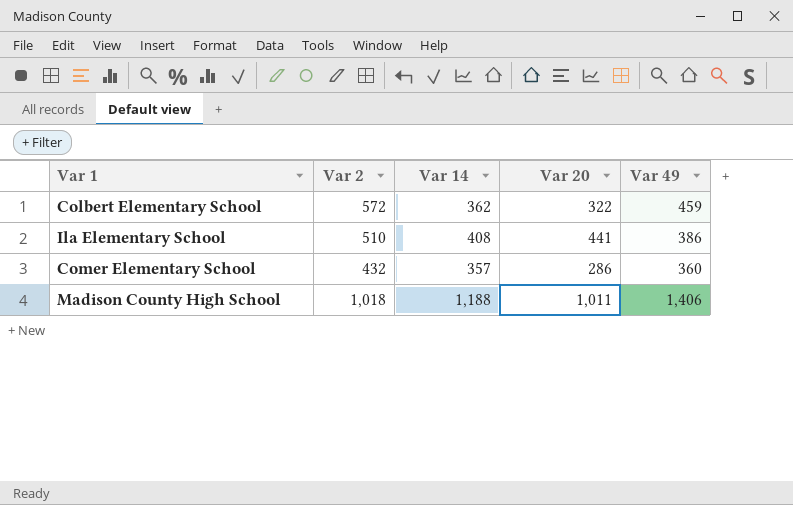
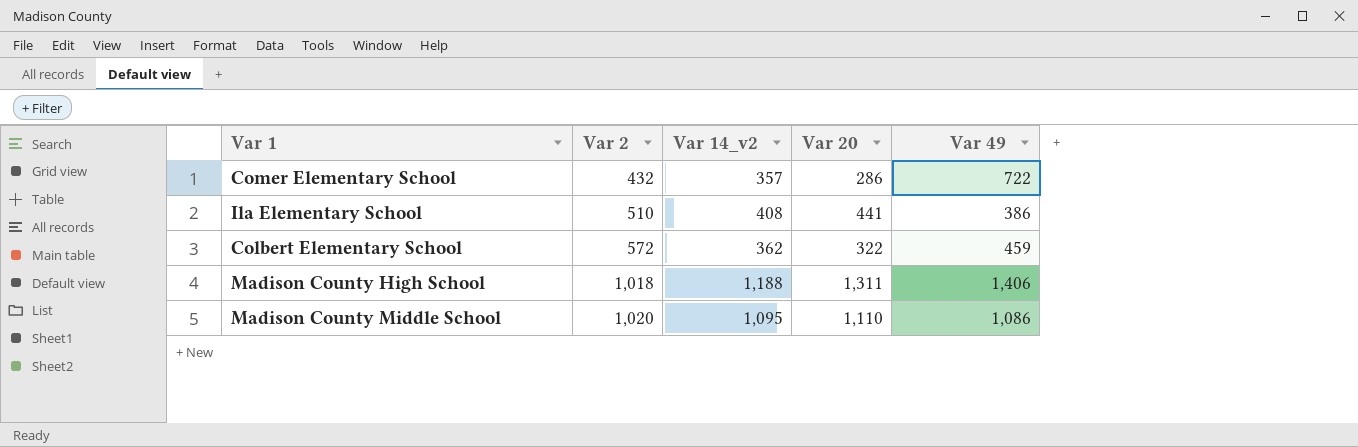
row order: none -> Var 2 ascending
column name: Var 14 -> Var 14_v2
Comer Elementary School | Var 49: 360 -> 722
Madison County High School | Var 20: 1,011 -> 1,311
row Madison County Middle School: none -> 1,020 | 1,095 | 1,110 | 1,086

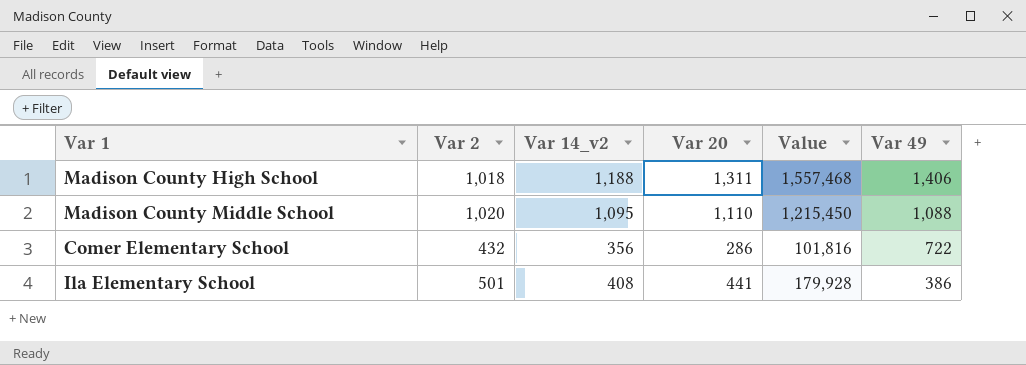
row order: Var 2 ascending -> Var 49 descending
column Value | formula: none -> [Var 14_v2] * [Var 20]
row Colbert Elementary School: 572 | 362 | 322 | 459 -> none
Madison County Middle School | Var 49: 1,086 -> 1,088
Comer Elementary School | Var 14_v2: 357 -> 356
Ila Elementary School | Var 2: 510 -> 501

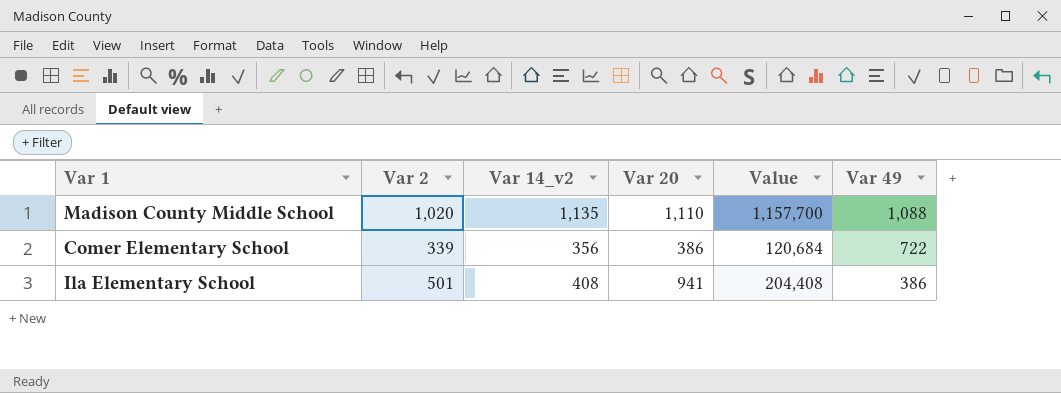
column Value | formula: [Var 14_v2] * [Var 20] -> [Var 2] * [Var 14_v2]
row Madison County High School: 1,018 | 1,188 | 1,311 | 1,557,468 | 1,406 -> none
Madison County Middle School | Var 14_v2: 1,095 -> 1,135
Comer Elementary School | Var 2: 432 -> 339
Comer Elementary School | Var 20: 286 -> 386
Ila Elementary School | Var 20: 441 -> 941

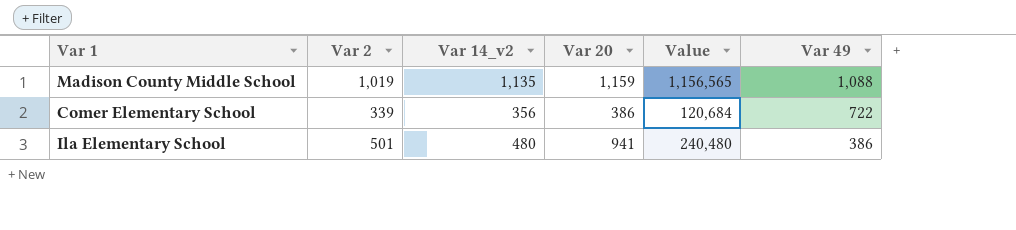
Madison County Middle School | Var 2: 1,020 -> 1,019
Madison County Middle School | Var 20: 1,110 -> 1,159
Madison County Middle School | Value: 1,157,700 -> 1,156,565
Ila Elementary School | Var 14_v2: 408 -> 480
Ila Elementary School | Value: 204,408 -> 240,480

